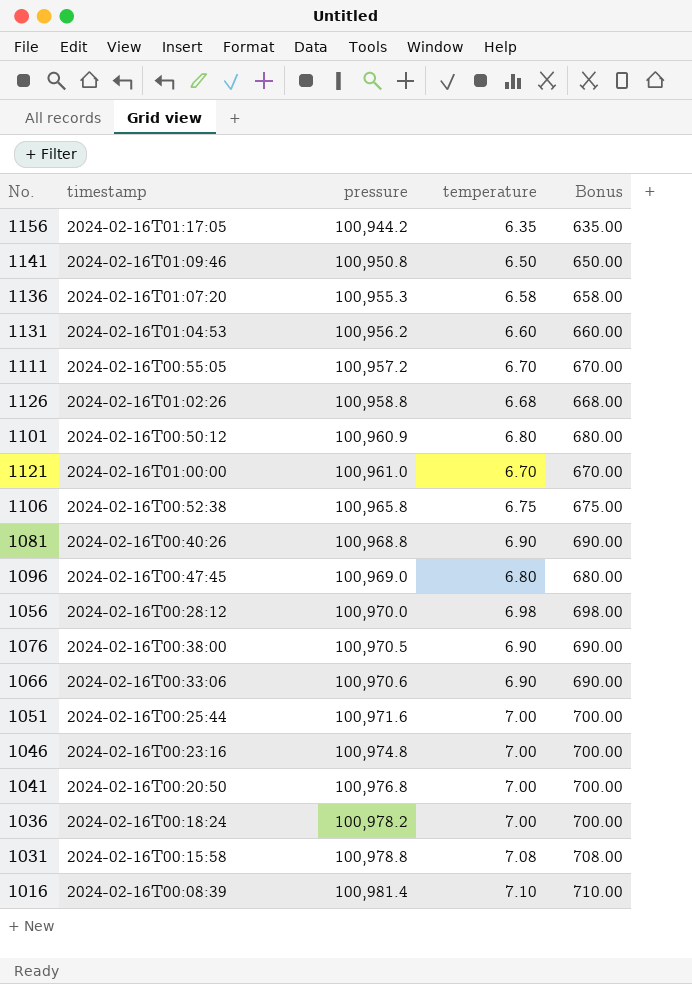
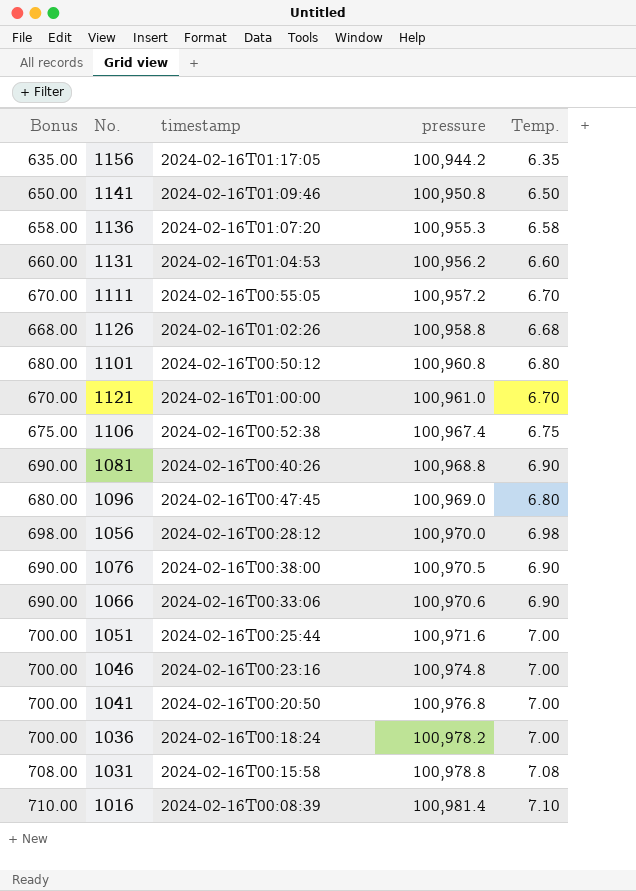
column Bonus | position: 5 -> 1
column name: temperature -> Temp.
1101 | pressure: 100,960.9 -> 100,960.8
1106 | pressure: 100,965.8 -> 100,967.4

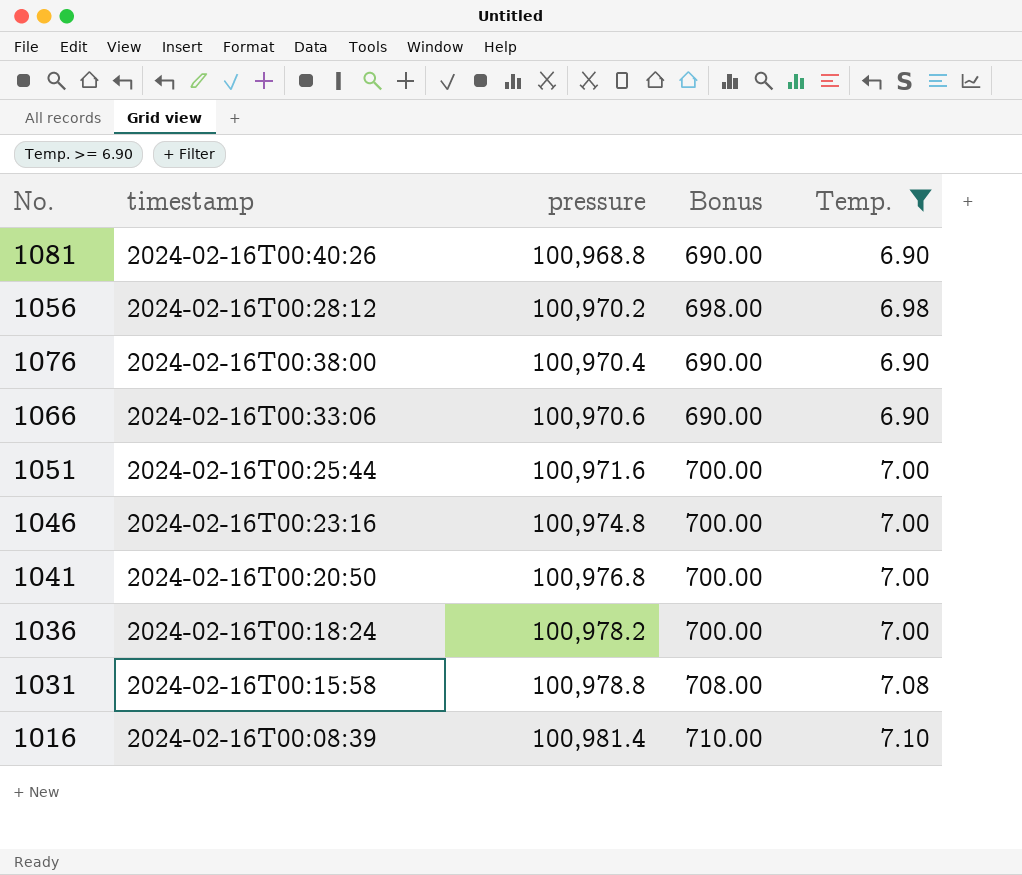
filter: none -> Temp. >= 6.90
column Bonus | position: 1 -> 4
1056 | pressure: 100,970.0 -> 100,970.2
1076 | pressure: 100,970.5 -> 100,970.4

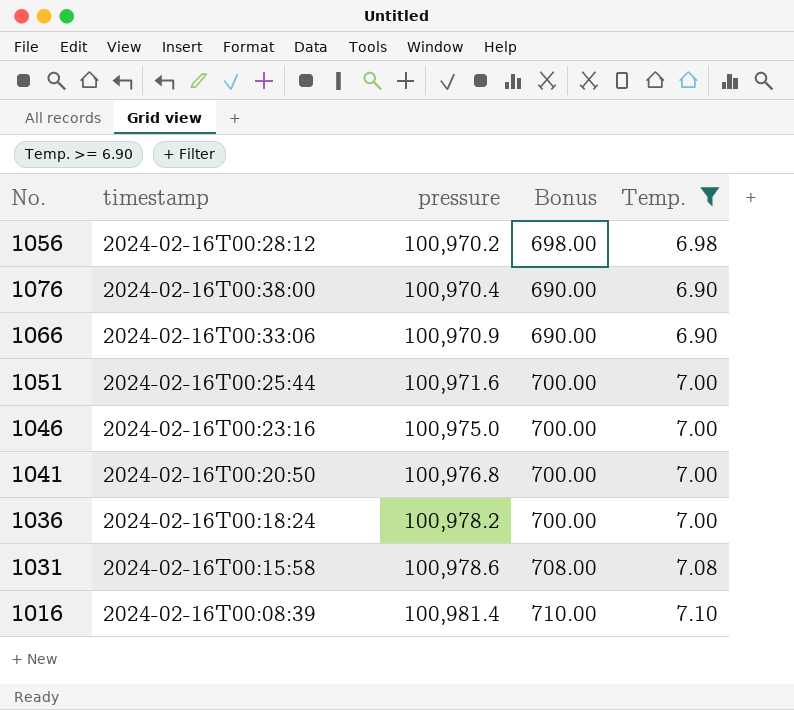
row 1081: 2024-02-16T00:40:26 | 100,968.8 | 690.00 | 6.90 -> none
1066 | pressure: 100,970.6 -> 100,970.9
1046 | pressure: 100,974.8 -> 100,975.0
1031 | pressure: 100,978.8 -> 100,978.6

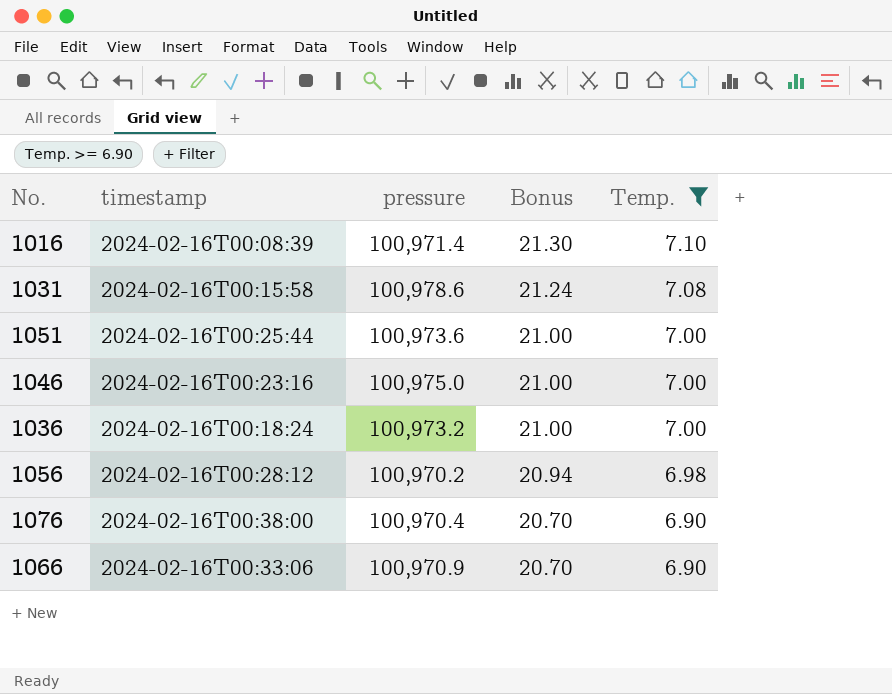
row order: pressure ascending -> Bonus descending
column Bonus | formula: [Temp.] * 100 -> [Temp.] * 3
row 1041: 2024-02-16T00:20:50 | 100,976.8 | 700.00 | 7.00 -> none
1016 | pressure: 100,981.4 -> 100,971.4
1051 | pressure: 100,971.6 -> 100,973.6
1036 | pressure: 100,978.2 -> 100,973.2

